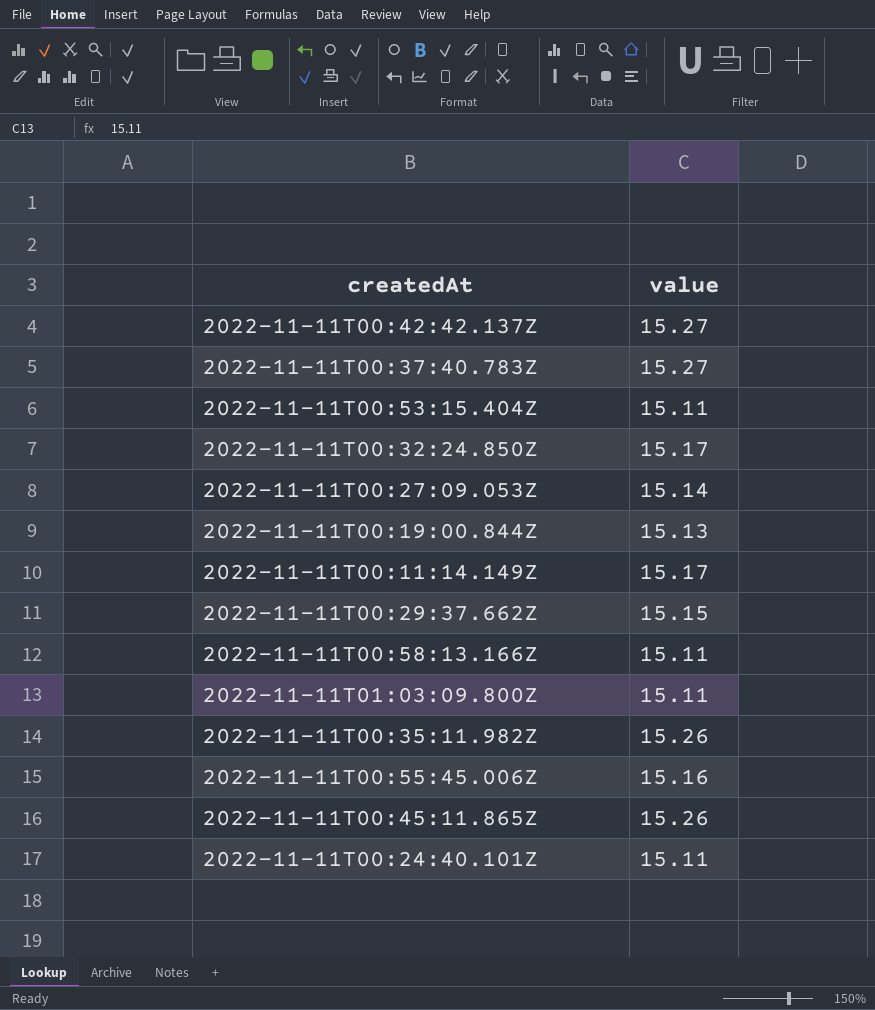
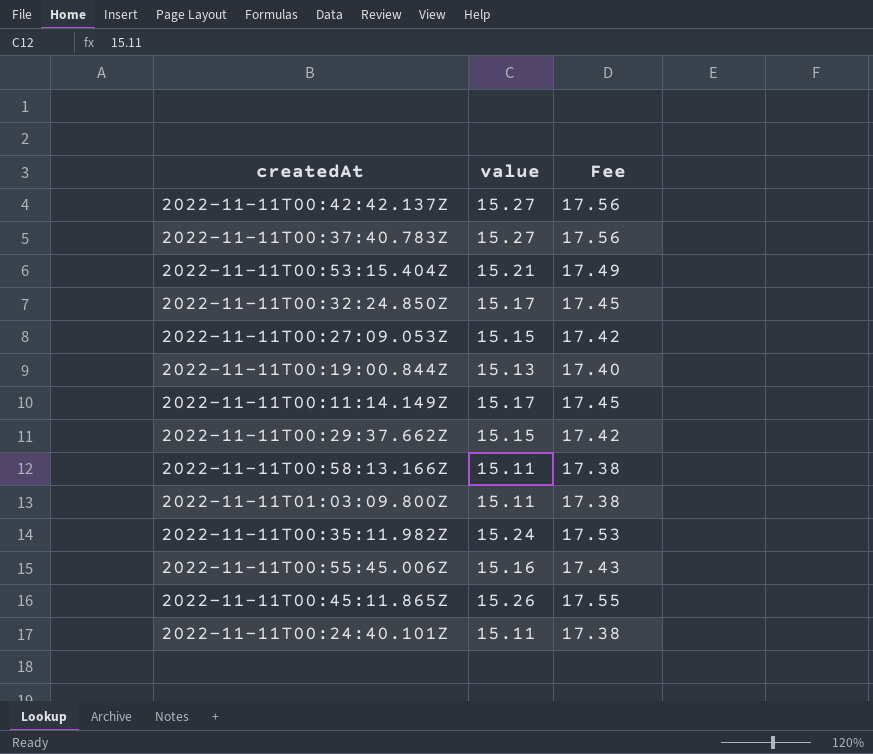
column Fee | formula: none -> [value] * 1.15
2022-11-11T00:53:15.404Z | value: 15.11 -> 15.21
2022-11-11T00:27:09.053Z | value: 15.14 -> 15.15
2022-11-11T00:35:11.982Z | value: 15.26 -> 15.24

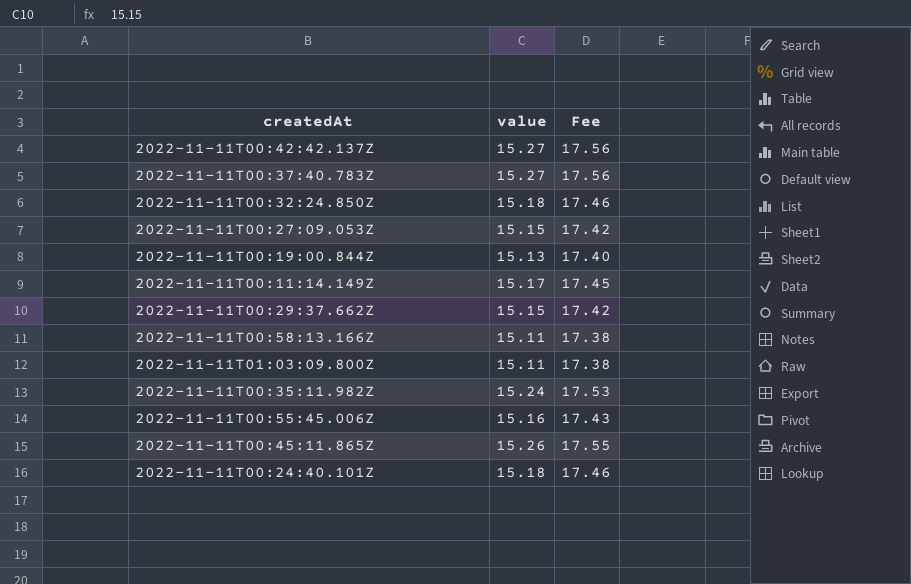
row 2022-11-11T00:53:15.404Z: 15.21 | 17.49 -> none
2022-11-11T00:32:24.850Z | value: 15.17 -> 15.18
2022-11-11T00:32:24.850Z | Fee: 17.45 -> 17.46
2022-11-11T00:24:40.101Z | value: 15.11 -> 15.18
2022-11-11T00:24:40.101Z | Fee: 17.38 -> 17.46

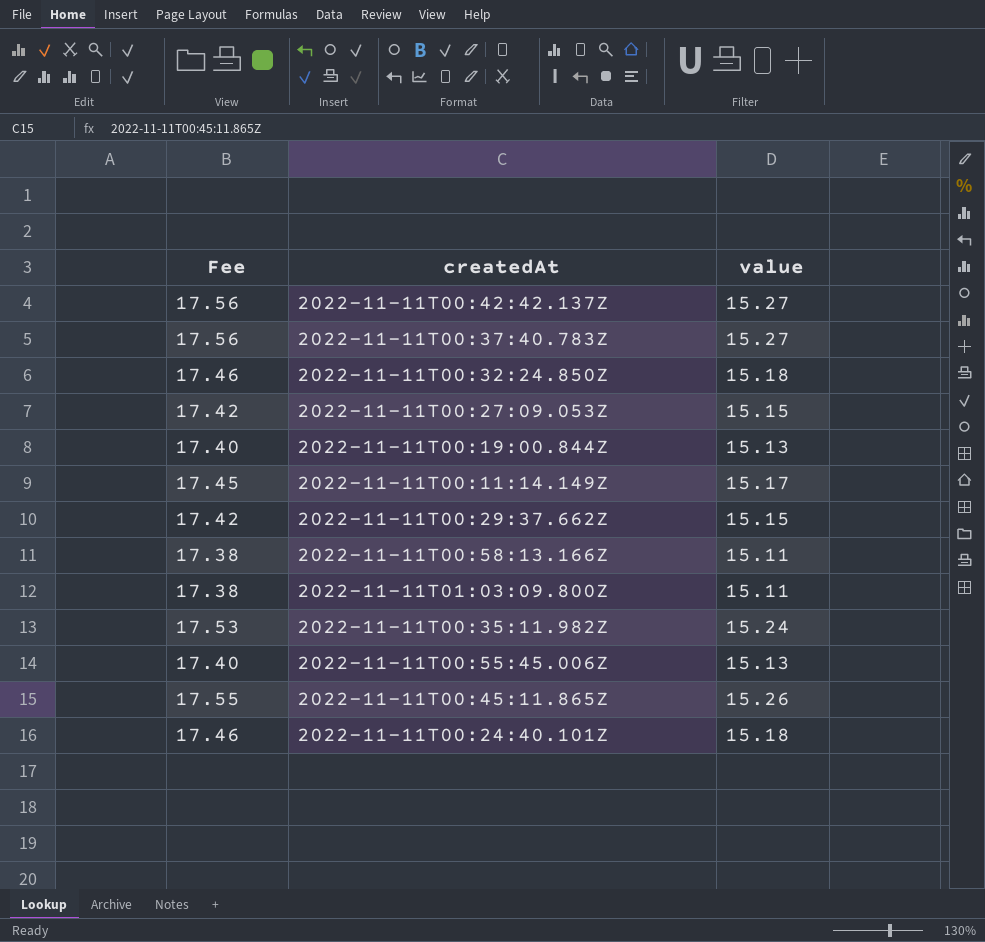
column Fee | position: 3 -> 1
2022-11-11T00:55:45.006Z | Fee: 17.43 -> 17.40
2022-11-11T00:55:45.006Z | value: 15.16 -> 15.13

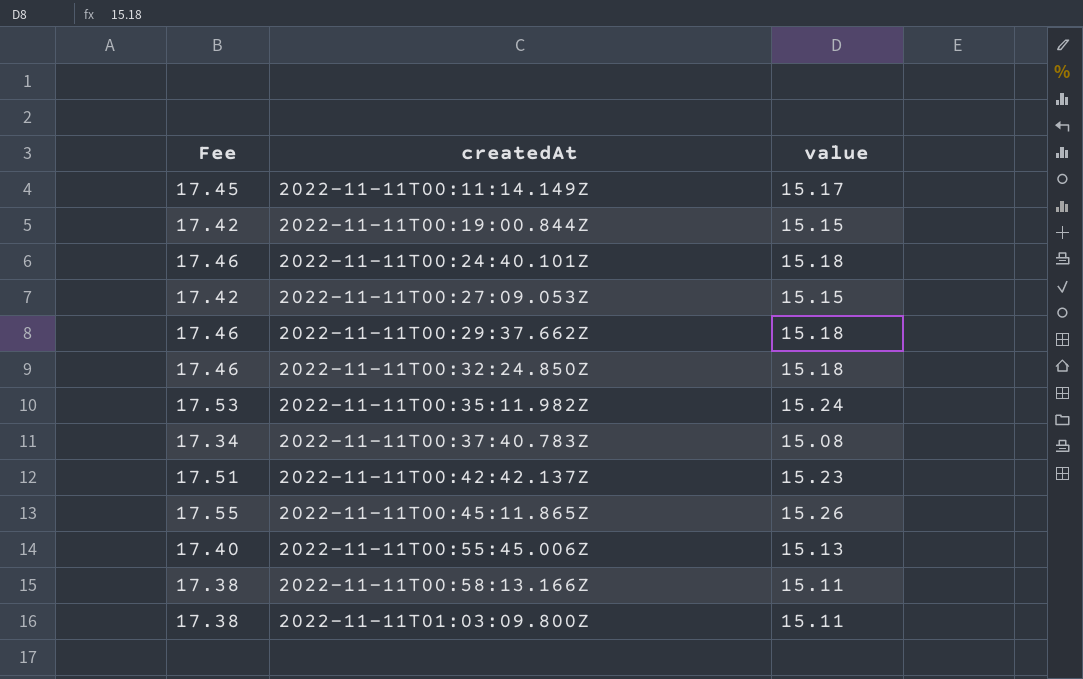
row order: none -> createdAt ascending
2022-11-11T00:19:00.844Z | Fee: 17.40 -> 17.42
2022-11-11T00:19:00.844Z | value: 15.13 -> 15.15
2022-11-11T00:29:37.662Z | Fee: 17.42 -> 17.46
2022-11-11T00:29:37.662Z | value: 15.15 -> 15.18
2022-11-11T00:37:40.783Z | Fee: 17.56 -> 17.34
2022-11-11T00:37:40.783Z | value: 15.27 -> 15.08
2022-11-11T00:42:42.137Z | Fee: 17.56 -> 17.51
2022-11-11T00:42:42.137Z | value: 15.27 -> 15.23

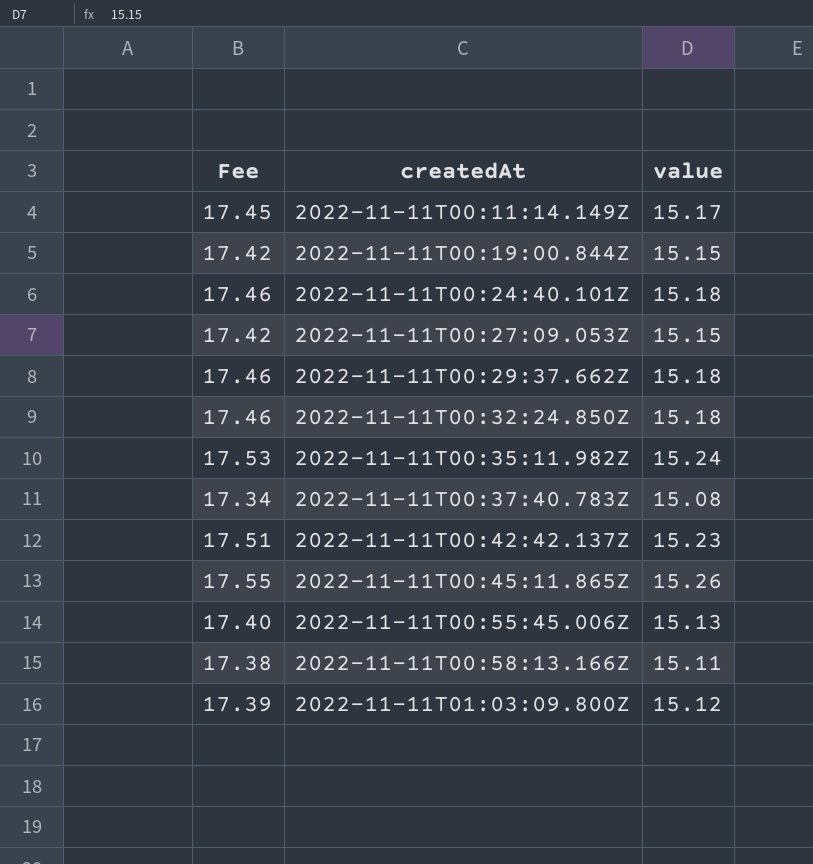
2022-11-11T01:03:09.800Z | Fee: 17.38 -> 17.39
2022-11-11T01:03:09.800Z | value: 15.11 -> 15.12

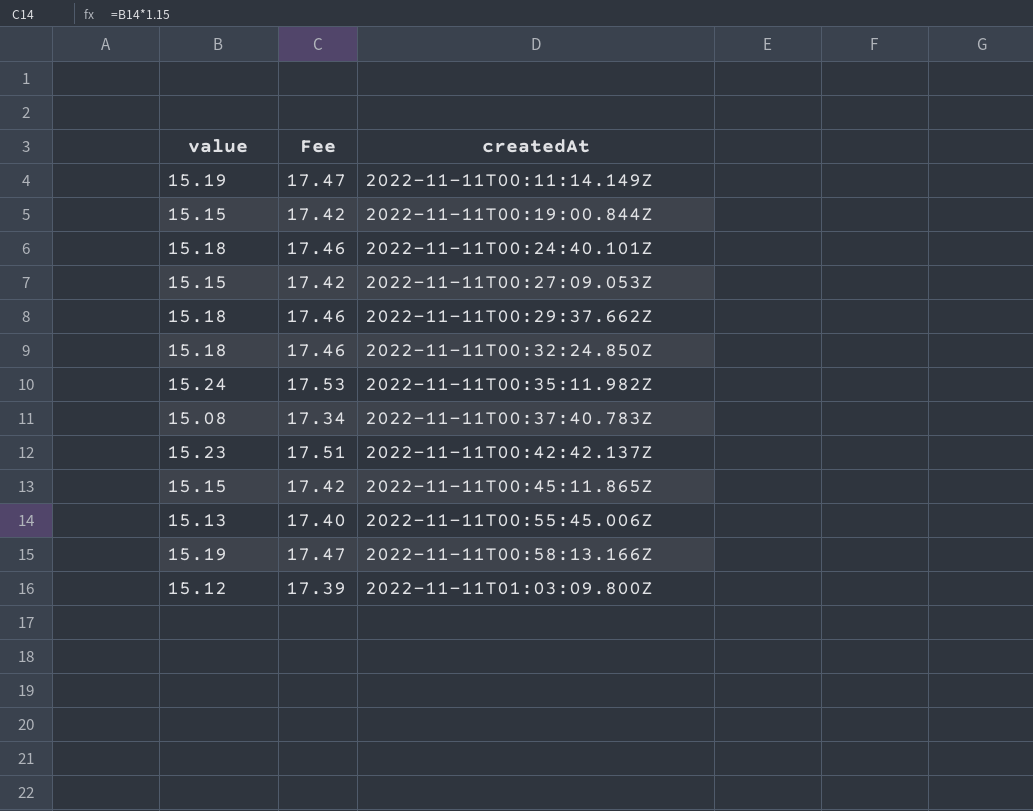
column value | position: 3 -> 1
2022-11-11T00:11:14.149Z | value: 15.17 -> 15.19
2022-11-11T00:11:14.149Z | Fee: 17.45 -> 17.47
2022-11-11T00:45:11.865Z | value: 15.26 -> 15.15
2022-11-11T00:45:11.865Z | Fee: 17.55 -> 17.42
2022-11-11T00:58:13.166Z | value: 15.11 -> 15.19
2022-11-11T00:58:13.166Z | Fee: 17.38 -> 17.47

